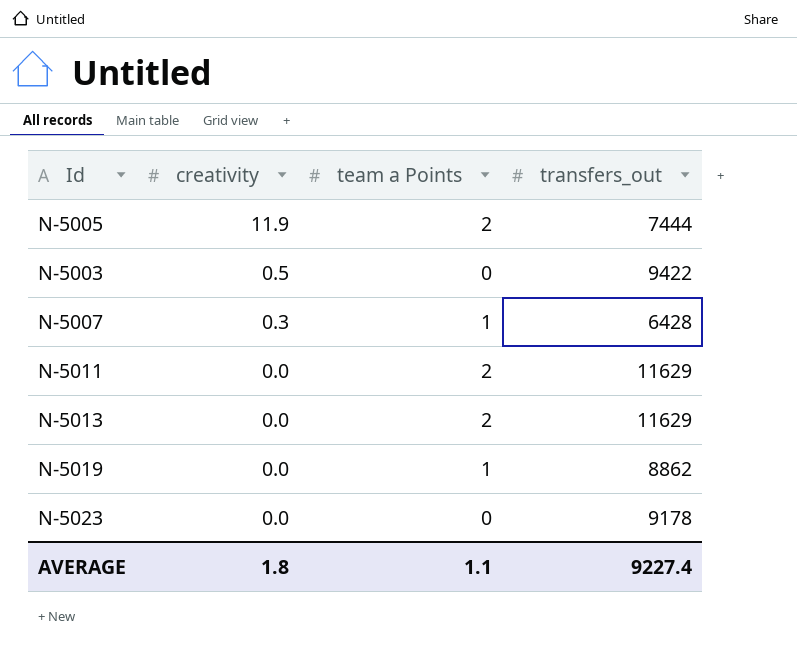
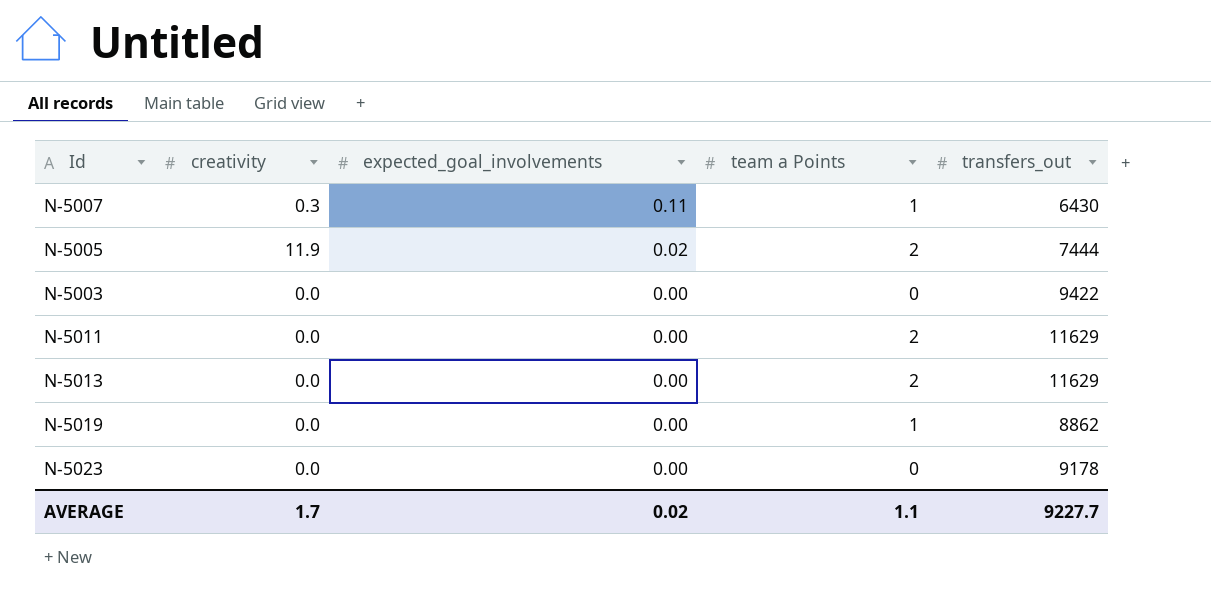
row order: creativity descending -> expected_goal_involvements descending
column expected_goal_involvements | position: none -> 3
N-5007 | transfers_out: 6428 -> 6430
N-5003 | creativity: 0.5 -> 0.0
AVERAGE | creativity: 1.8 -> 1.7
AVERAGE | transfers_out: 9227.4 -> 9227.7

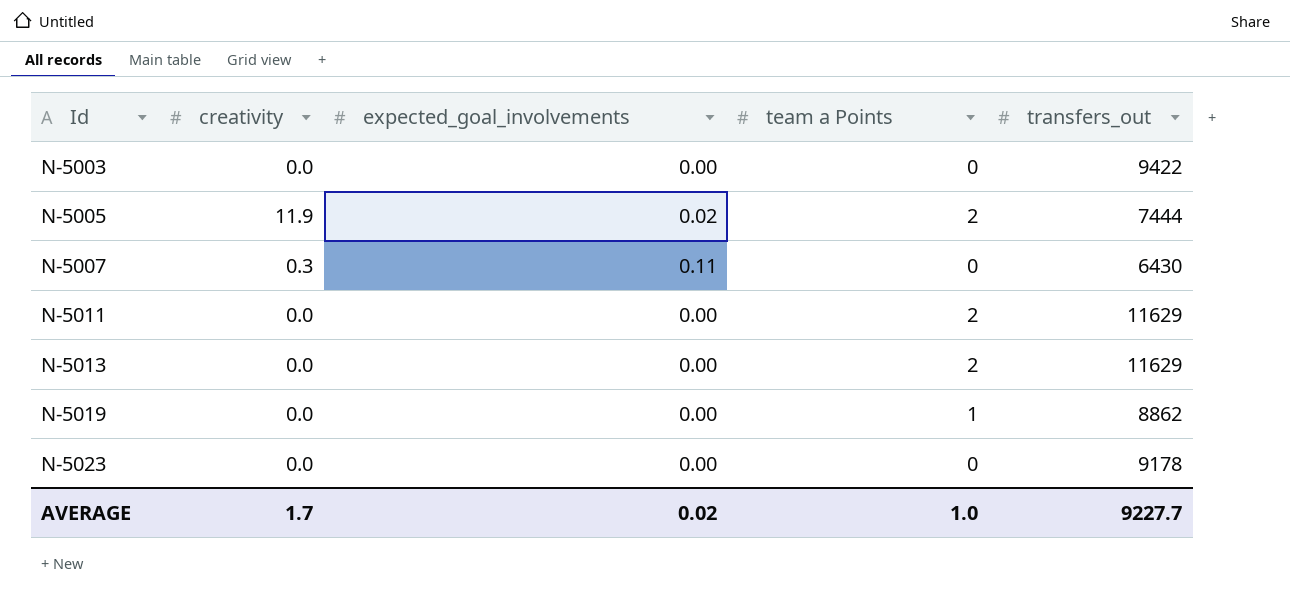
row order: expected_goal_involvements descending -> Id ascending
N-5007 | team a Points: 1 -> 0
AVERAGE | team a Points: 1.1 -> 1.0

